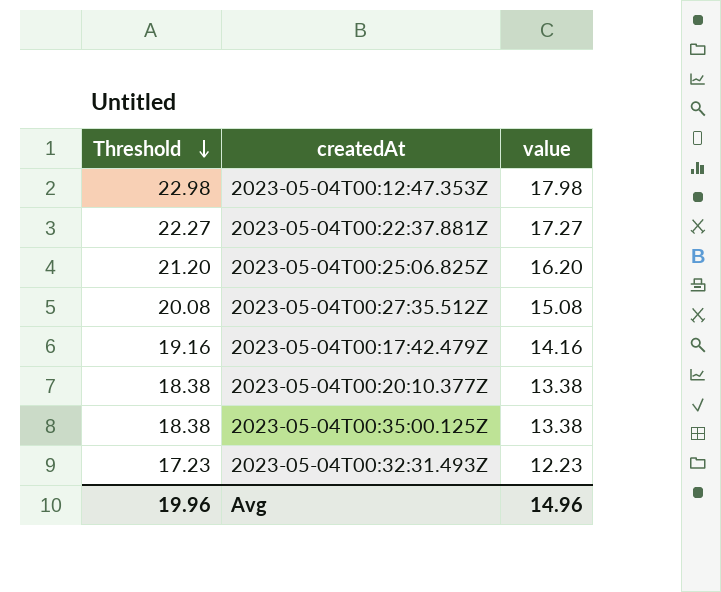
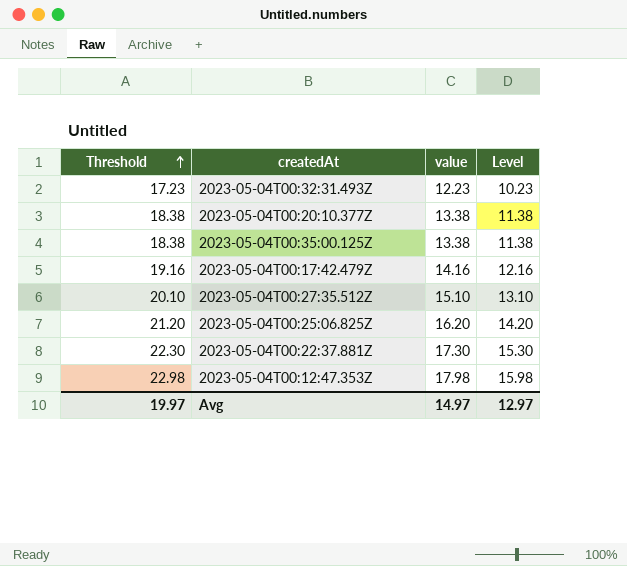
row order: Threshold descending -> Threshold ascending
column Level | formula: none -> [value] - 2
2023-05-04T00:27:35.512Z | Threshold: 20.08 -> 20.10
2023-05-04T00:27:35.512Z | value: 15.08 -> 15.10
2023-05-04T00:22:37.881Z | Threshold: 22.27 -> 22.30
2023-05-04T00:22:37.881Z | value: 17.27 -> 17.30
Avg | Threshold: 19.96 -> 19.97
Avg | value: 14.96 -> 14.97

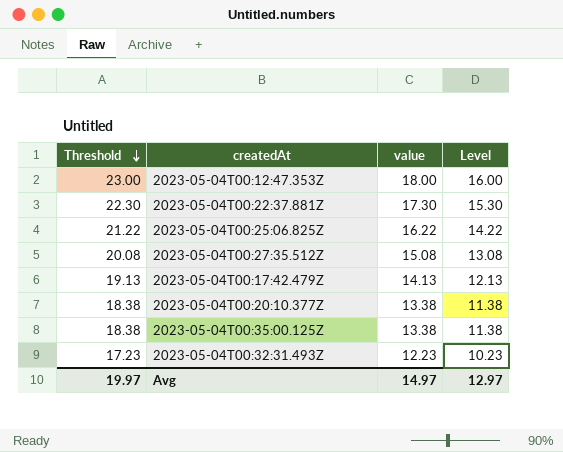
row order: Threshold ascending -> Threshold descending
2023-05-04T00:12:47.353Z | Threshold: 22.98 -> 23.00
2023-05-04T00:12:47.353Z | value: 17.98 -> 18.00
2023-05-04T00:12:47.353Z | Level: 15.98 -> 16.00
2023-05-04T00:25:06.825Z | Threshold: 21.20 -> 21.22
2023-05-04T00:25:06.825Z | value: 16.20 -> 16.22
2023-05-04T00:25:06.825Z | Level: 14.20 -> 14.22
2023-05-04T00:27:35.512Z | Threshold: 20.10 -> 20.08
2023-05-04T00:27:35.512Z | value: 15.10 -> 15.08
2023-05-04T00:27:35.512Z | Level: 13.10 -> 13.08
2023-05-04T00:17:42.479Z | Threshold: 19.16 -> 19.13
2023-05-04T00:17:42.479Z | value: 14.16 -> 14.13
2023-05-04T00:17:42.479Z | Level: 12.16 -> 12.13

